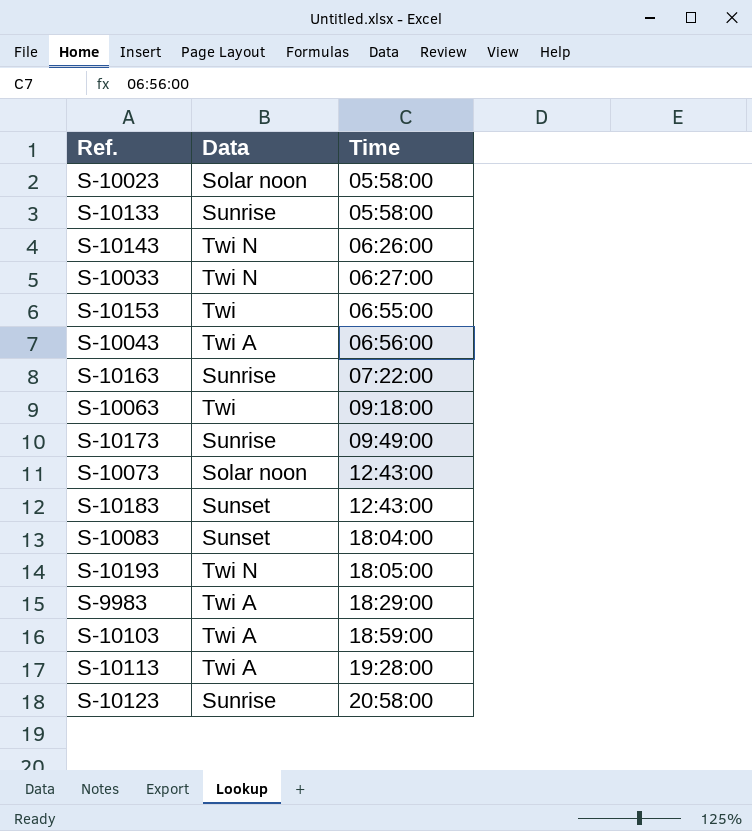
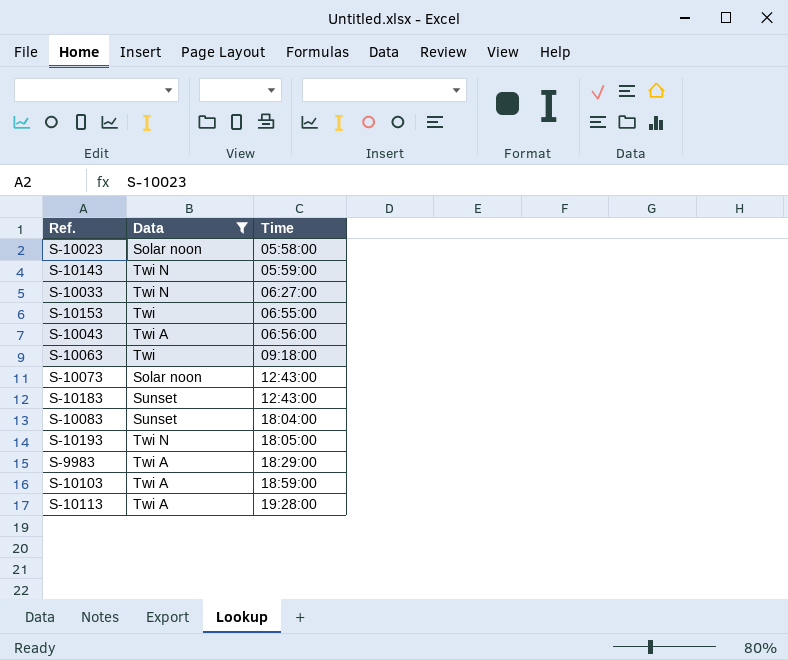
filter: none -> Data != Sunrise
S-10143 | Time: 06:26:00 -> 05:59:00

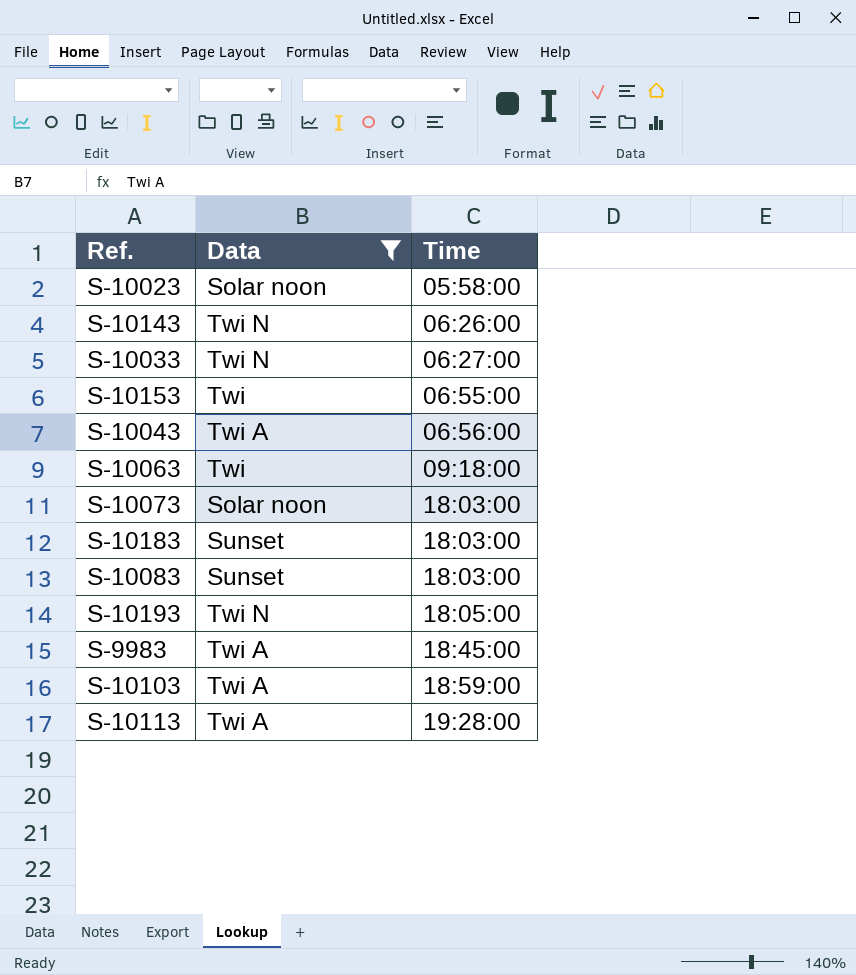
S-10143 | Time: 05:59:00 -> 06:26:00
S-10073 | Time: 12:43:00 -> 18:03:00
S-10183 | Time: 12:43:00 -> 18:03:00
S-10083 | Time: 18:04:00 -> 18:03:00
S-9983 | Time: 18:29:00 -> 18:45:00

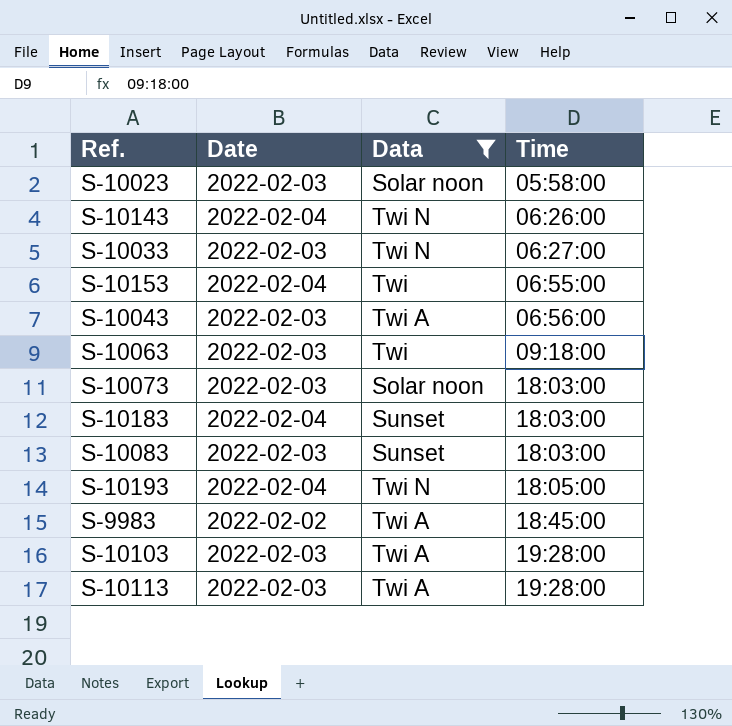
column Date | position: none -> 2
S-10103 | Time: 18:59:00 -> 19:28:00

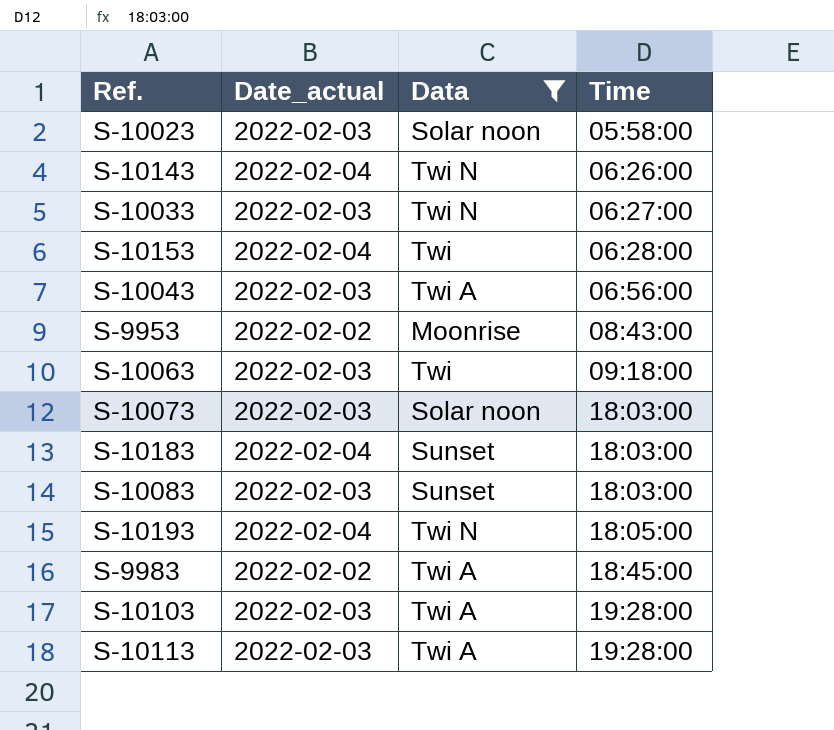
column name: Date -> Date_actual
S-10153 | Time: 06:55:00 -> 06:28:00
row S-9953: none -> 2022-02-02 | Moonrise | 08:43:00

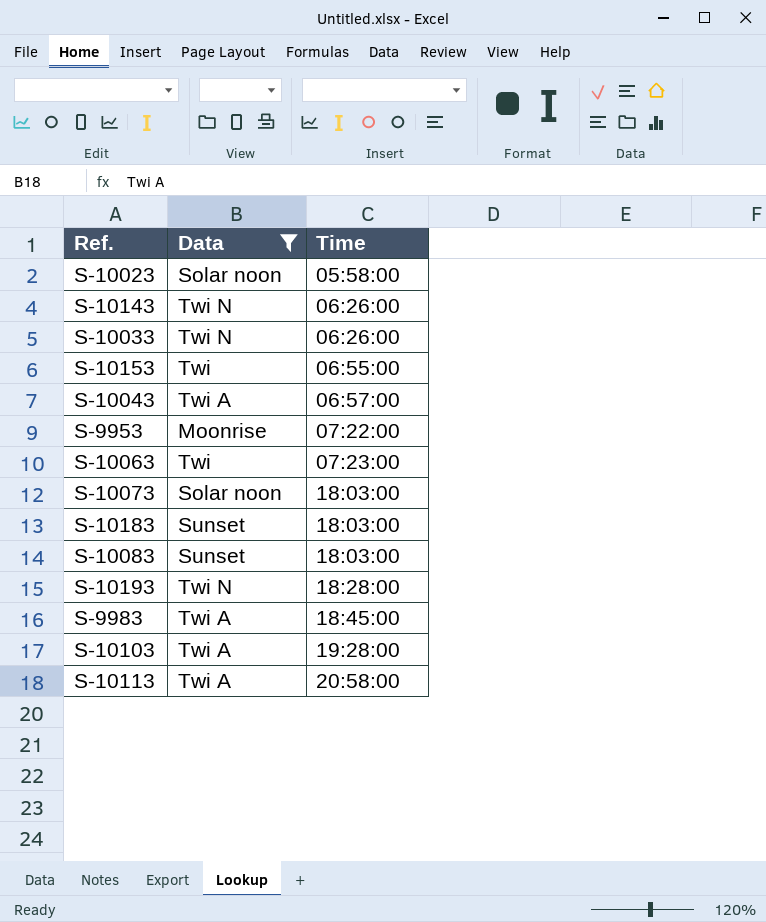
column Date_actual | position: 2 -> none
S-10033 | Time: 06:27:00 -> 06:26:00
S-10153 | Time: 06:28:00 -> 06:55:00
S-10043 | Time: 06:56:00 -> 06:57:00
S-9953 | Time: 08:43:00 -> 07:22:00
S-10063 | Time: 09:18:00 -> 07:23:00
S-10193 | Time: 18:05:00 -> 18:28:00
S-10113 | Time: 19:28:00 -> 20:58:00

